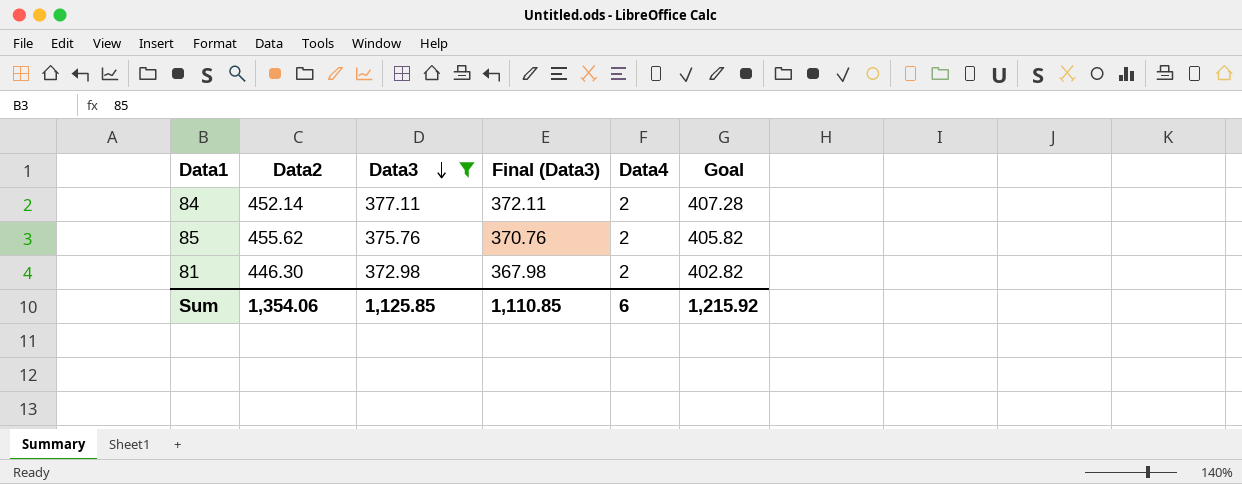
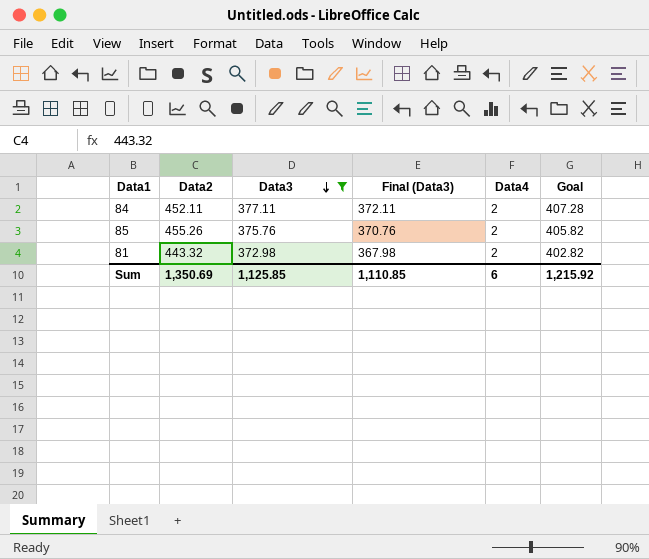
84 | Data2: 452.14 -> 452.11
85 | Data2: 455.62 -> 455.26
81 | Data2: 446.30 -> 443.32
Sum | Data2: 1,354.06 -> 1,350.69

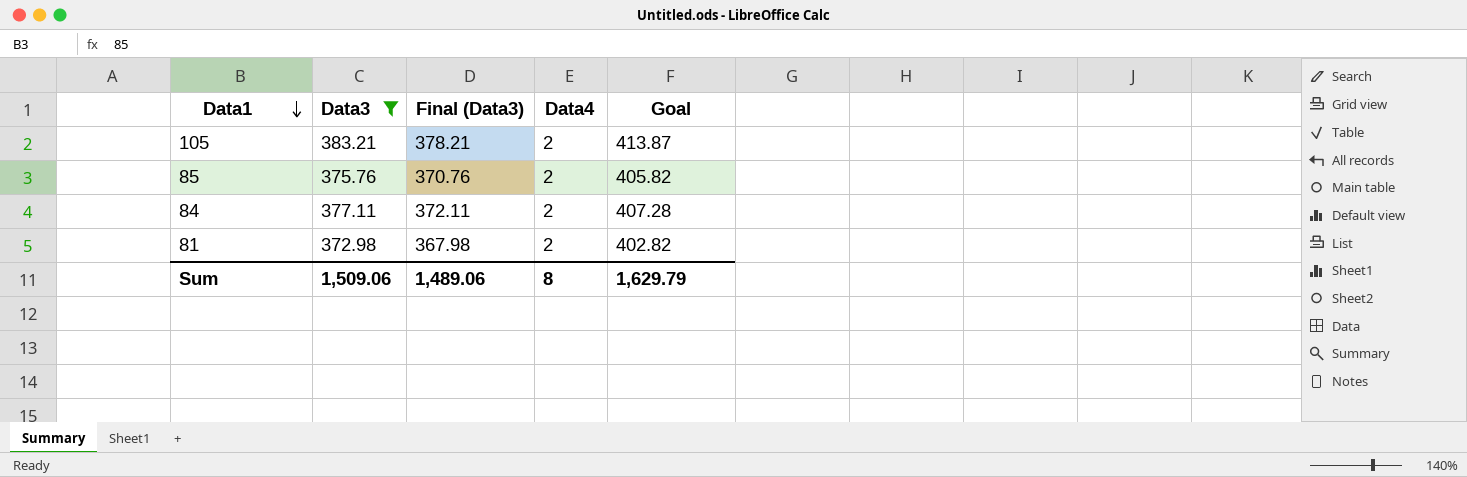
row order: Data3 descending -> Data1 descending
column Data2 | position: 2 -> none
row 105: none -> 383.21 | 378.21 | 2 | 413.87
Sum | Data3: 1,125.85 -> 1,509.06
Sum | Final (Data3): 1,110.85 -> 1,489.06
Sum | Data4: 6 -> 8
Sum | Goal: 1,215.92 -> 1,629.79

